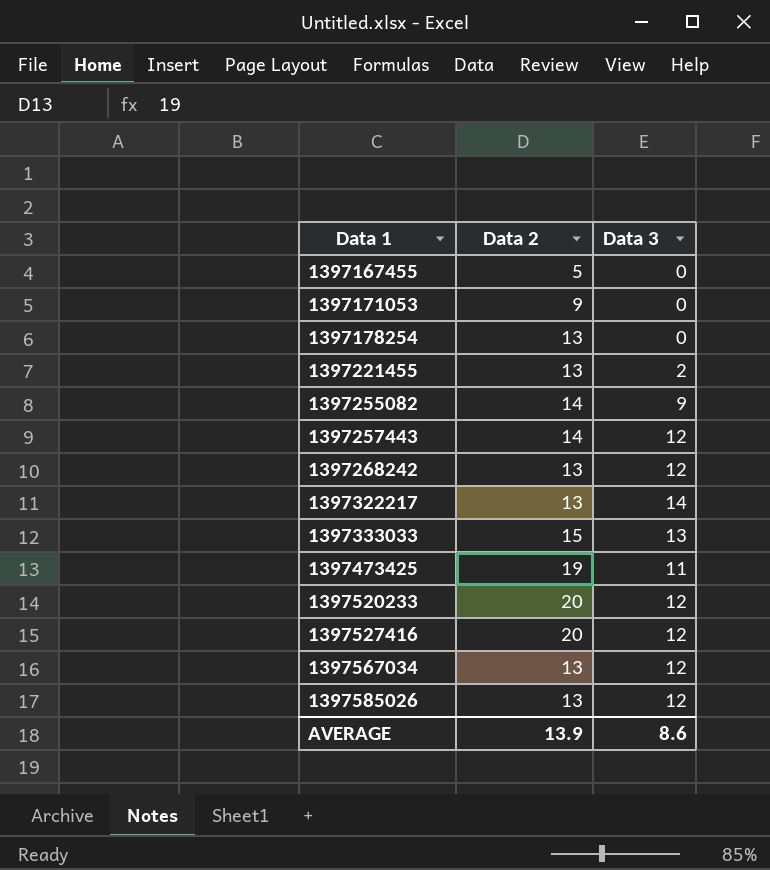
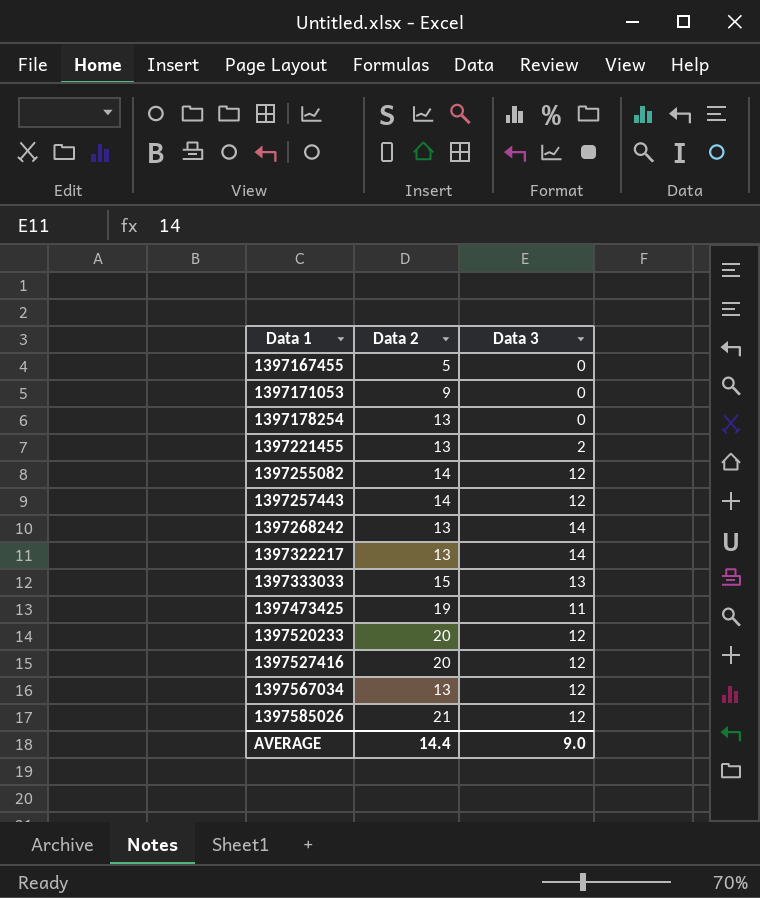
1397255082 | Data 3: 9 -> 12
1397268242 | Data 3: 12 -> 14
1397585026 | Data 2: 13 -> 21
AVERAGE | Data 2: 13.9 -> 14.4
AVERAGE | Data 3: 8.6 -> 9.0

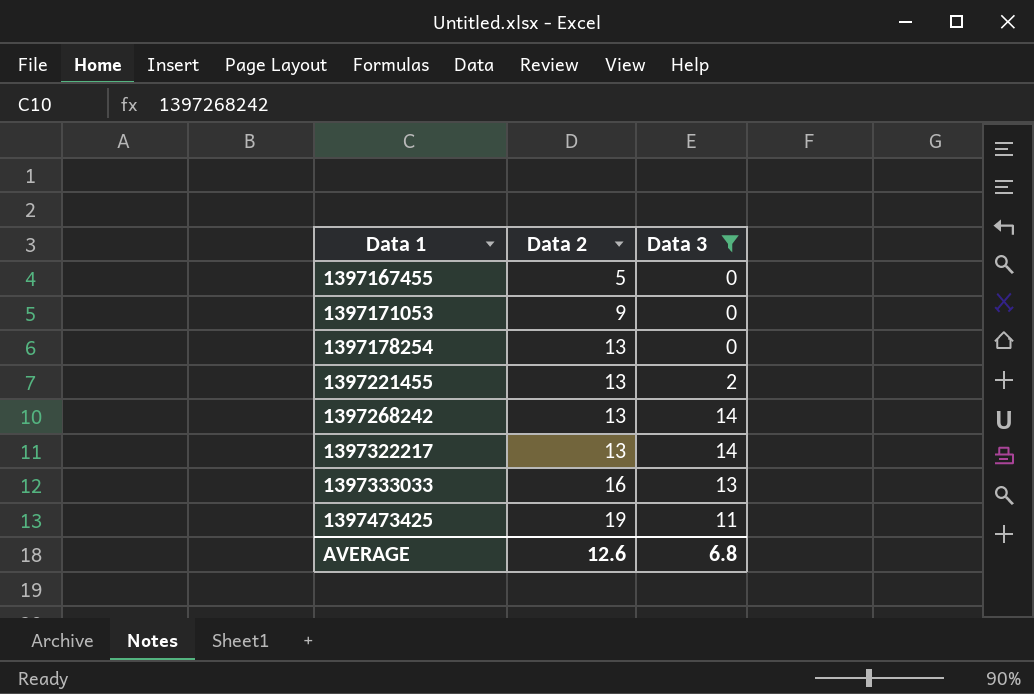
filter: none -> Data 3 != 12
1397333033 | Data 2: 15 -> 16
AVERAGE | Data 2: 14.4 -> 12.6
AVERAGE | Data 3: 9.0 -> 6.8

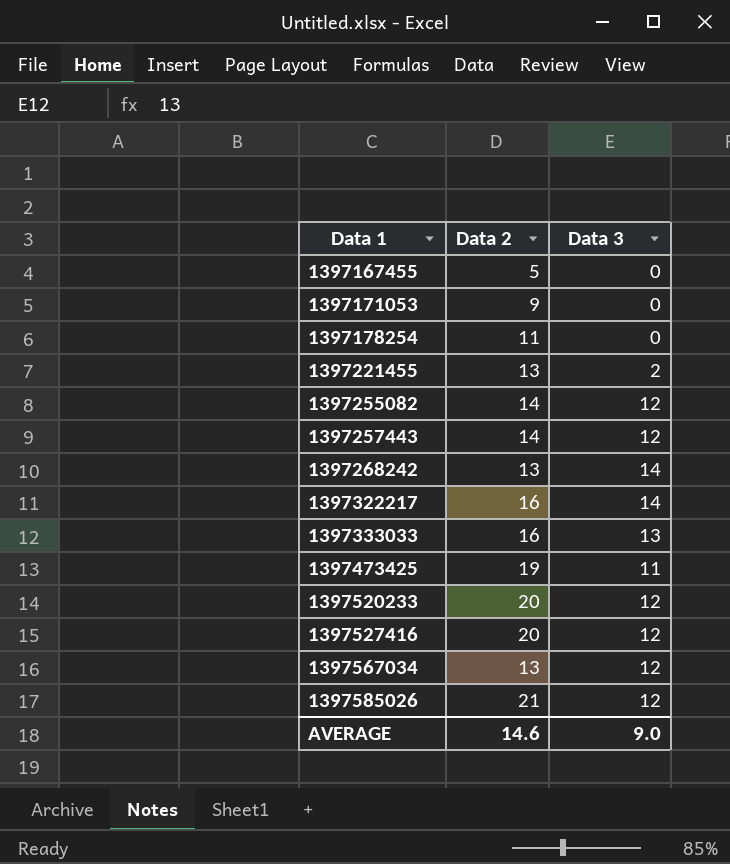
filter: Data 3 != 12 -> none
1397178254 | Data 2: 13 -> 11
1397322217 | Data 2: 13 -> 16
AVERAGE | Data 2: 12.6 -> 14.6
AVERAGE | Data 3: 6.8 -> 9.0

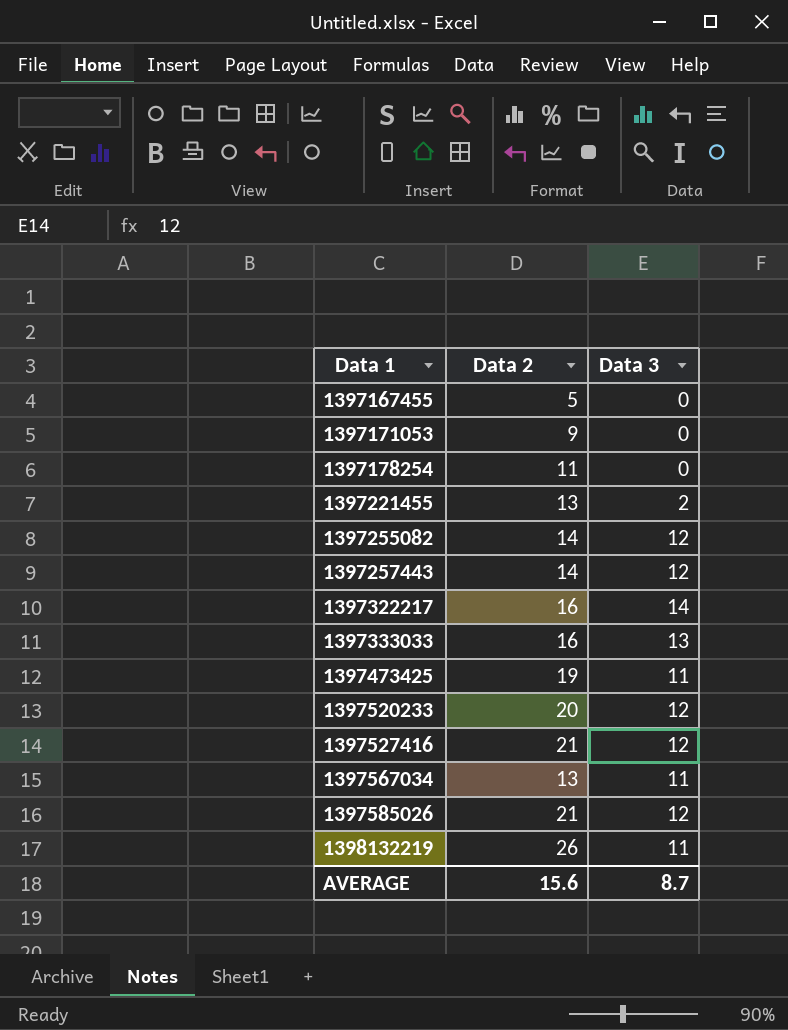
row 1397268242: 13 | 14 -> none
1397527416 | Data 2: 20 -> 21
1397567034 | Data 3: 12 -> 11
row 1398132219: none -> 26 | 11
AVERAGE | Data 2: 14.6 -> 15.6
AVERAGE | Data 3: 9.0 -> 8.7

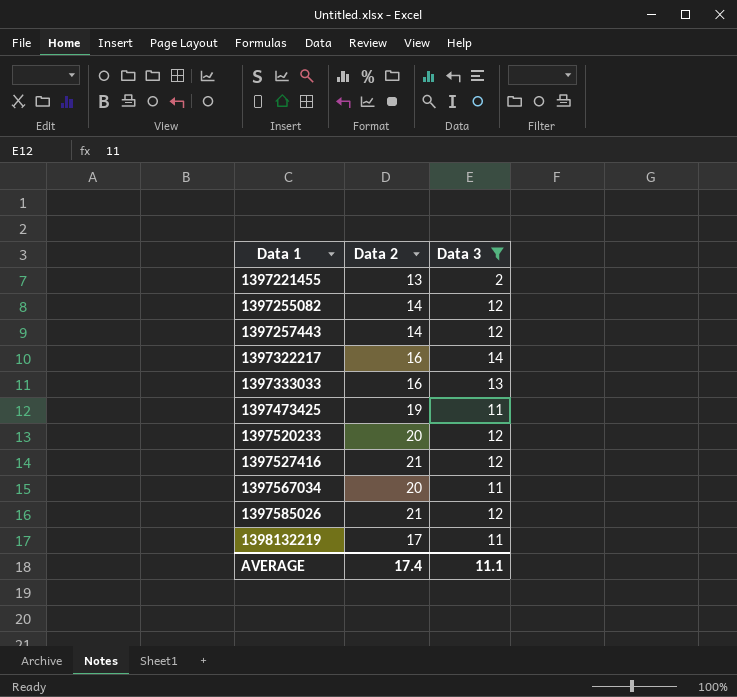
filter: none -> Data 3 != 0
1397567034 | Data 2: 13 -> 20
1398132219 | Data 2: 26 -> 17
AVERAGE | Data 2: 15.6 -> 17.4
AVERAGE | Data 3: 8.7 -> 11.1

